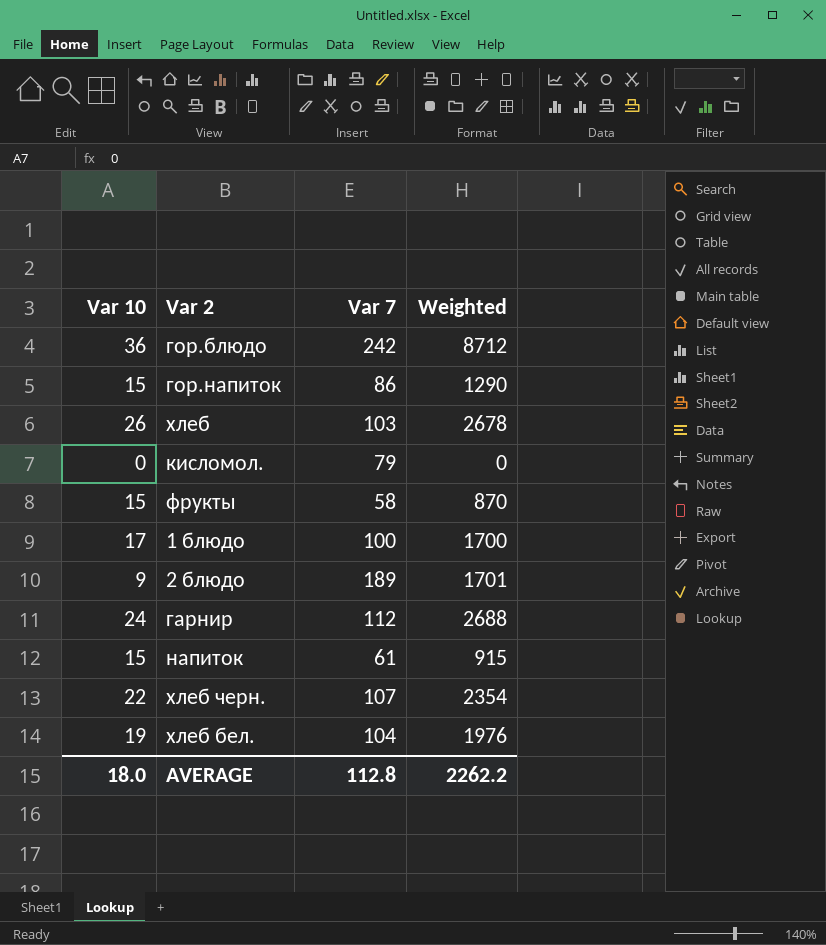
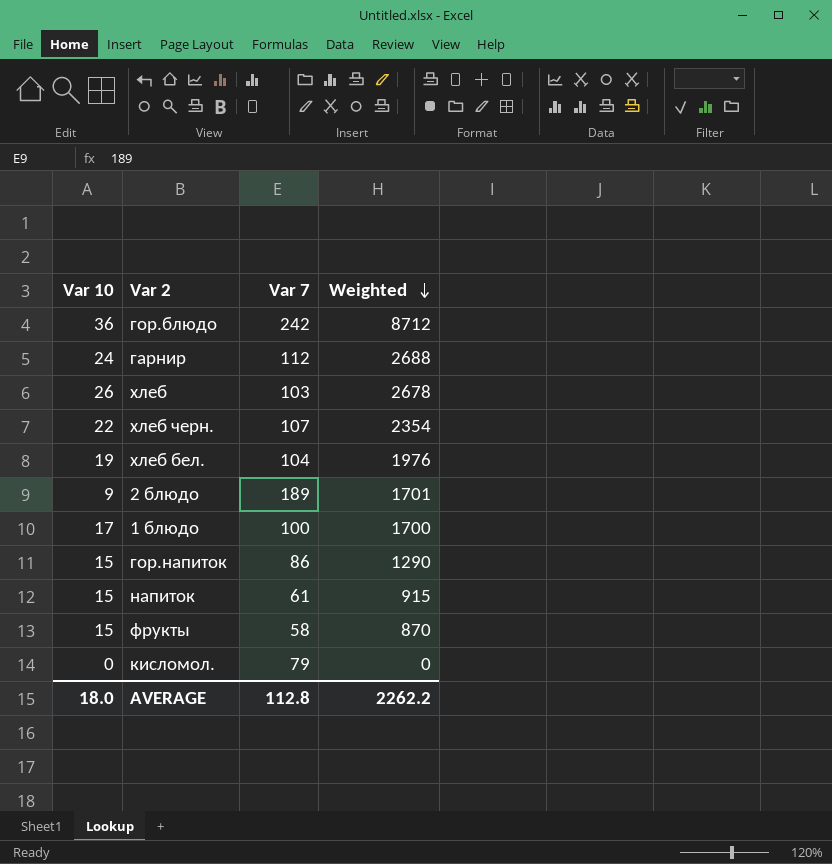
row order: none -> Weighted descending

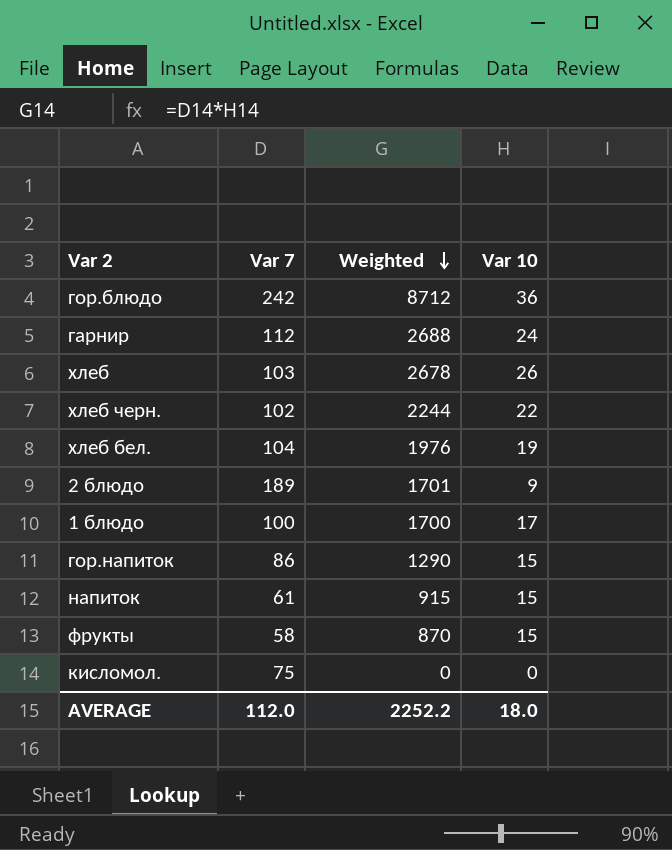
column Var 10 | position: 1 -> 4
хлеб черн. | Var 7: 107 -> 102
хлеб черн. | Weighted: 2354 -> 2244
кисломол. | Var 7: 79 -> 75
AVERAGE | Var 7: 112.8 -> 112.0
AVERAGE | Weighted: 2262.2 -> 2252.2

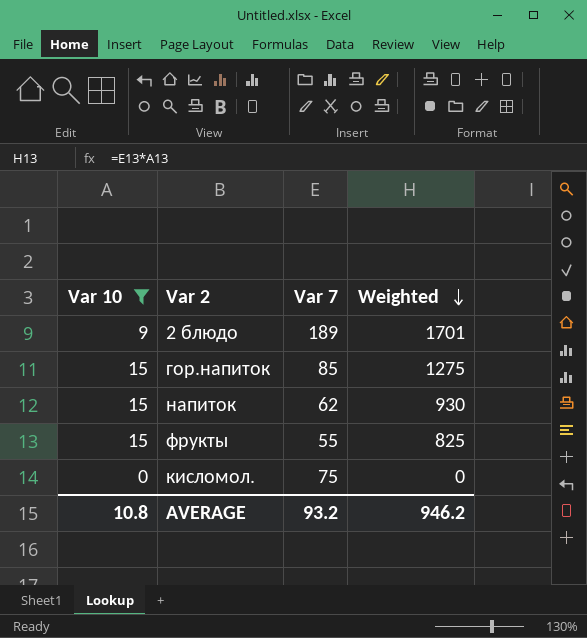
filter: none -> Var 10 <= 15
column Var 10 | position: 4 -> 1
гор.напиток | Var 7: 86 -> 85
гор.напиток | Weighted: 1290 -> 1275
напиток | Var 7: 61 -> 62
напиток | Weighted: 915 -> 930
фрукты | Var 7: 58 -> 55
фрукты | Weighted: 870 -> 825
AVERAGE | Var 10: 18.0 -> 10.8
AVERAGE | Var 7: 112.0 -> 93.2
AVERAGE | Weighted: 2252.2 -> 946.2

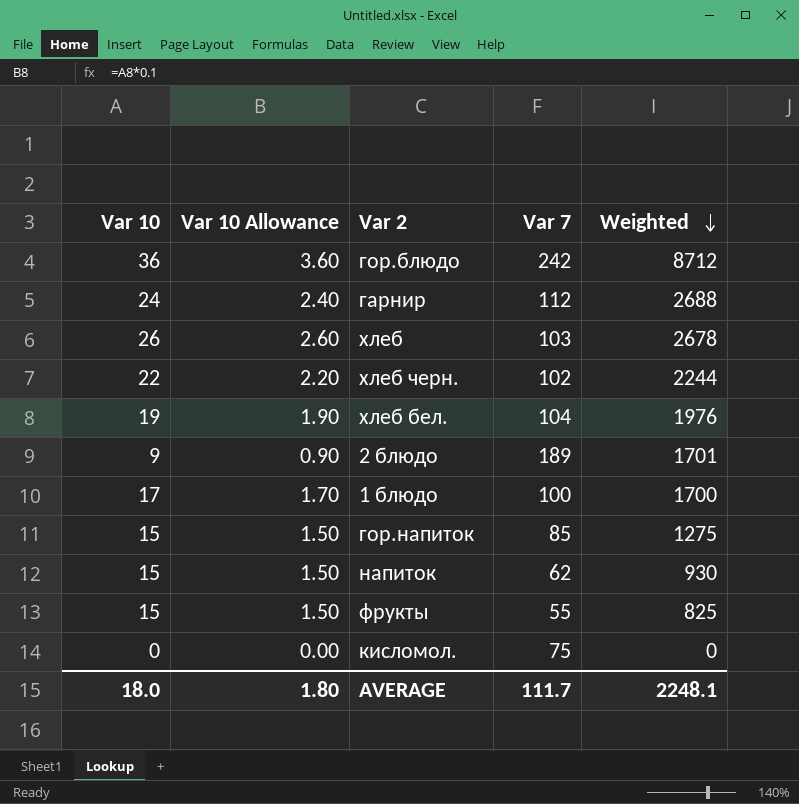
filter: Var 10 <= 15 -> none
column Var 10 Allowance | formula: none -> [Var 10] * 0.1
AVERAGE | Var 10: 10.8 -> 18.0
AVERAGE | Var 7: 93.2 -> 111.7
AVERAGE | Weighted: 946.2 -> 2248.1

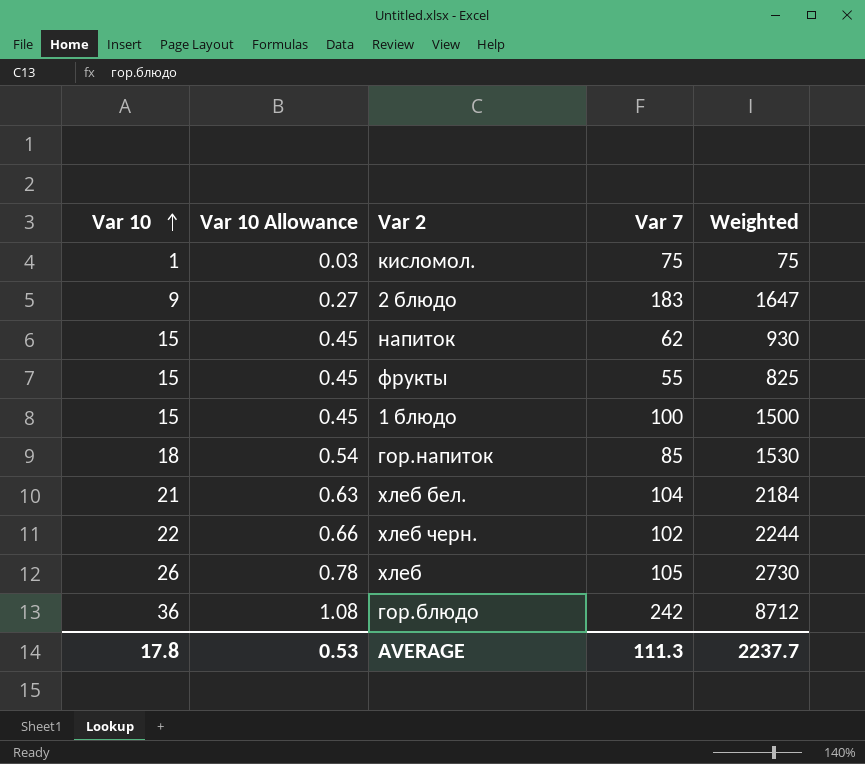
row order: Weighted descending -> Var 10 ascending
column Var 10 Allowance | formula: [Var 10] * 0.1 -> [Var 10] * 0.03
row гарнир: 24 | 2.40 | 112 | 2688 -> none
кисломол. | Var 10: 0 -> 1
кисломол. | Weighted: 0 -> 75
2 блюдо | Var 7: 189 -> 183
2 блюдо | Weighted: 1701 -> 1647
1 блюдо | Var 10: 17 -> 15
1 блюдо | Weighted: 1700 -> 1500
гор.напиток | Var 10: 15 -> 18
гор.напиток | Weighted: 1275 -> 1530
хлеб бел. | Var 10: 19 -> 21
хлеб бел. | Weighted: 1976 -> 2184
хлеб | Var 7: 103 -> 105
хлеб | Weighted: 2678 -> 2730
AVERAGE | Var 10: 18.0 -> 17.8
AVERAGE | Var 10 Allowance: 1.80 -> 0.53
AVERAGE | Var 7: 111.7 -> 111.3
AVERAGE | Weighted: 2248.1 -> 2237.7

